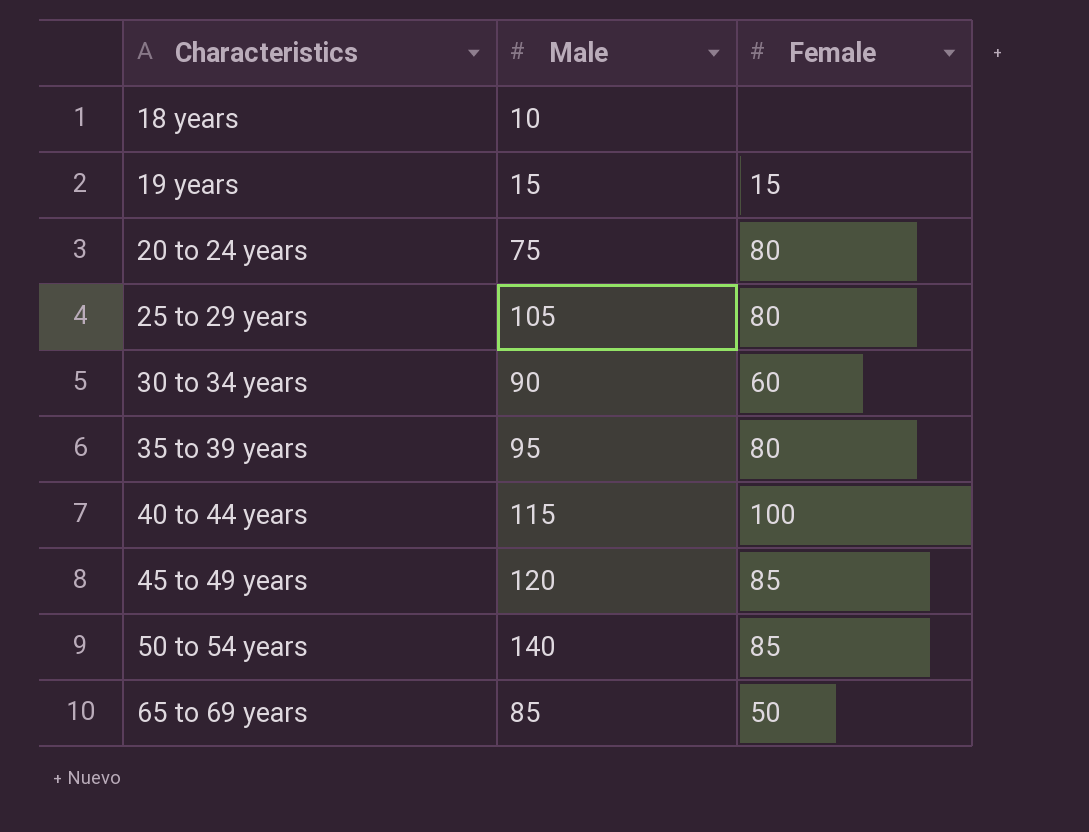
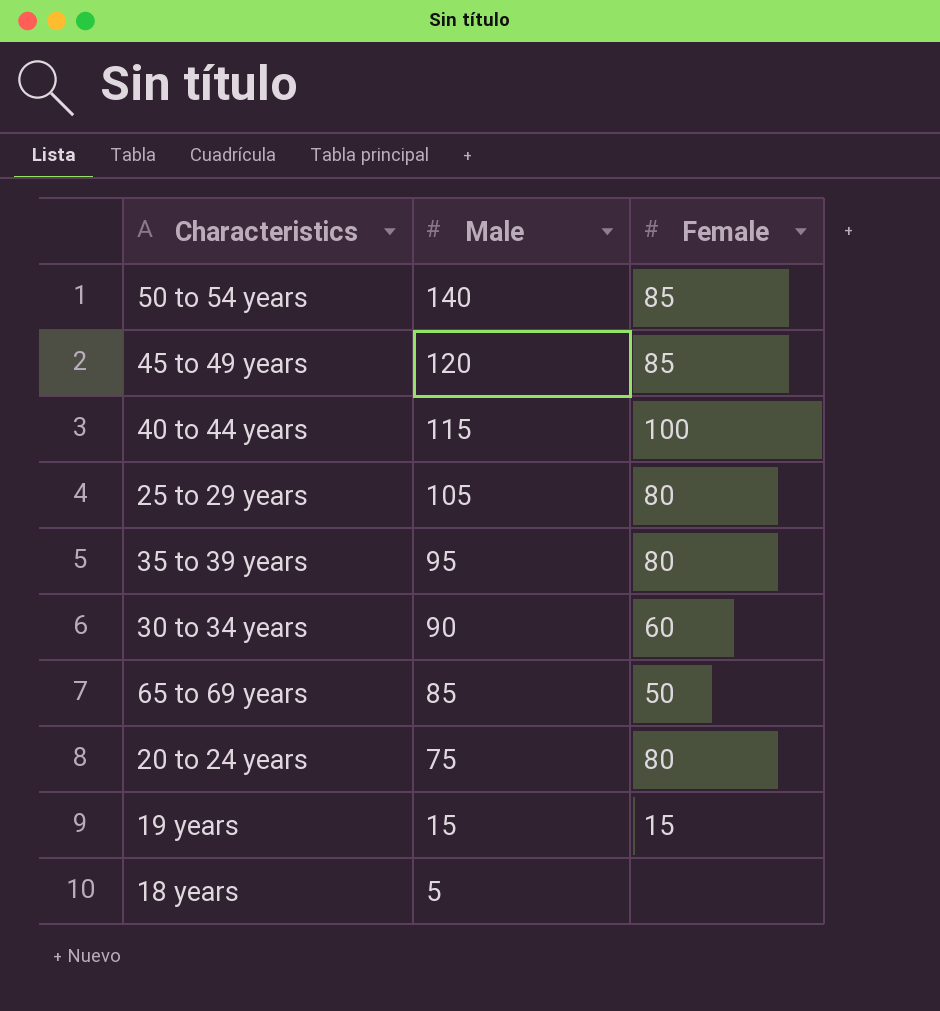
row order: Characteristics ascending -> Male descending
18 years | Male: 10 -> 5

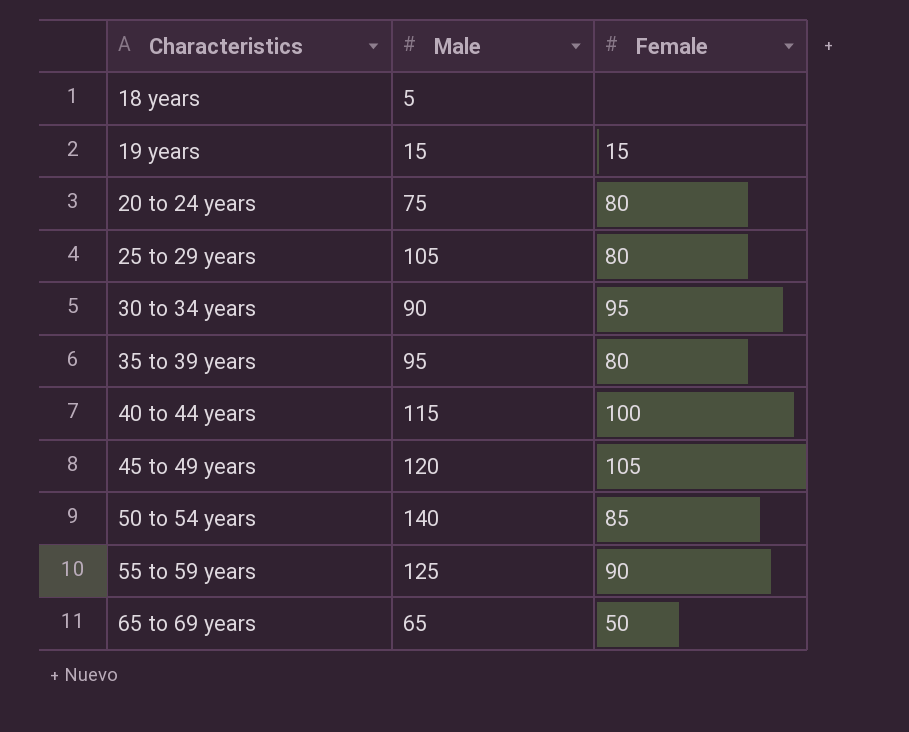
row order: Male descending -> Characteristics ascending
30 to 34 years | Female: 60 -> 95
45 to 49 years | Female: 85 -> 105
row 55 to 59 years: none -> 125 | 90
65 to 69 years | Male: 85 -> 65

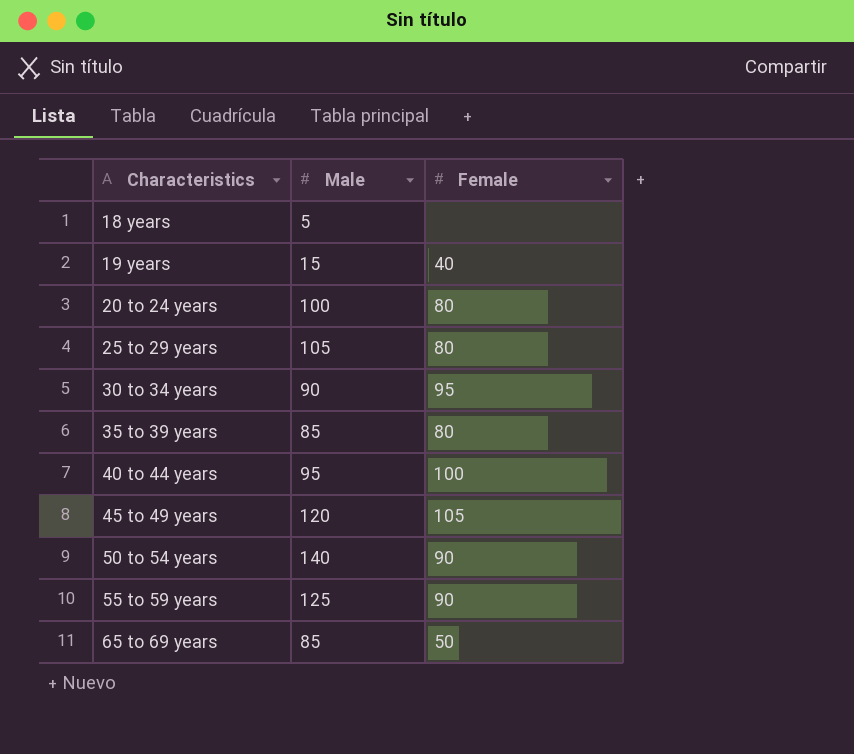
19 years | Female: 15 -> 40
20 to 24 years | Male: 75 -> 100
35 to 39 years | Male: 95 -> 85
40 to 44 years | Male: 115 -> 95
50 to 54 years | Female: 85 -> 90
65 to 69 years | Male: 65 -> 85

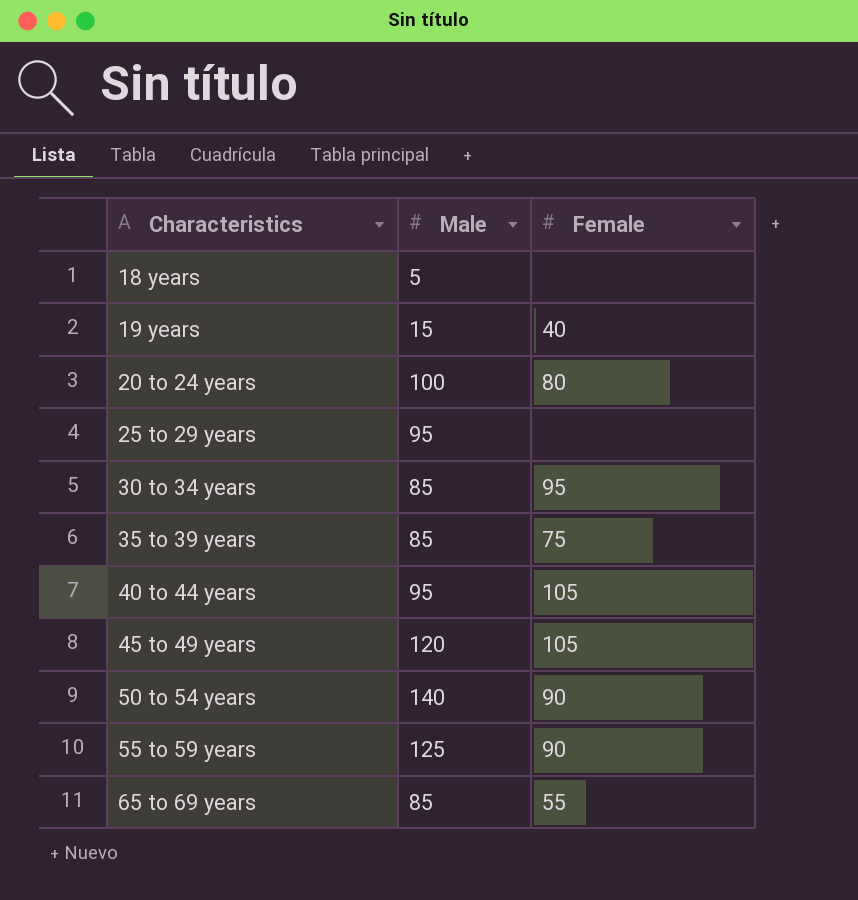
25 to 29 years | Male: 105 -> 95
25 to 29 years | Female: 80 -> none
30 to 34 years | Male: 90 -> 85
35 to 39 years | Female: 80 -> 75
40 to 44 years | Female: 100 -> 105
65 to 69 years | Female: 50 -> 55

